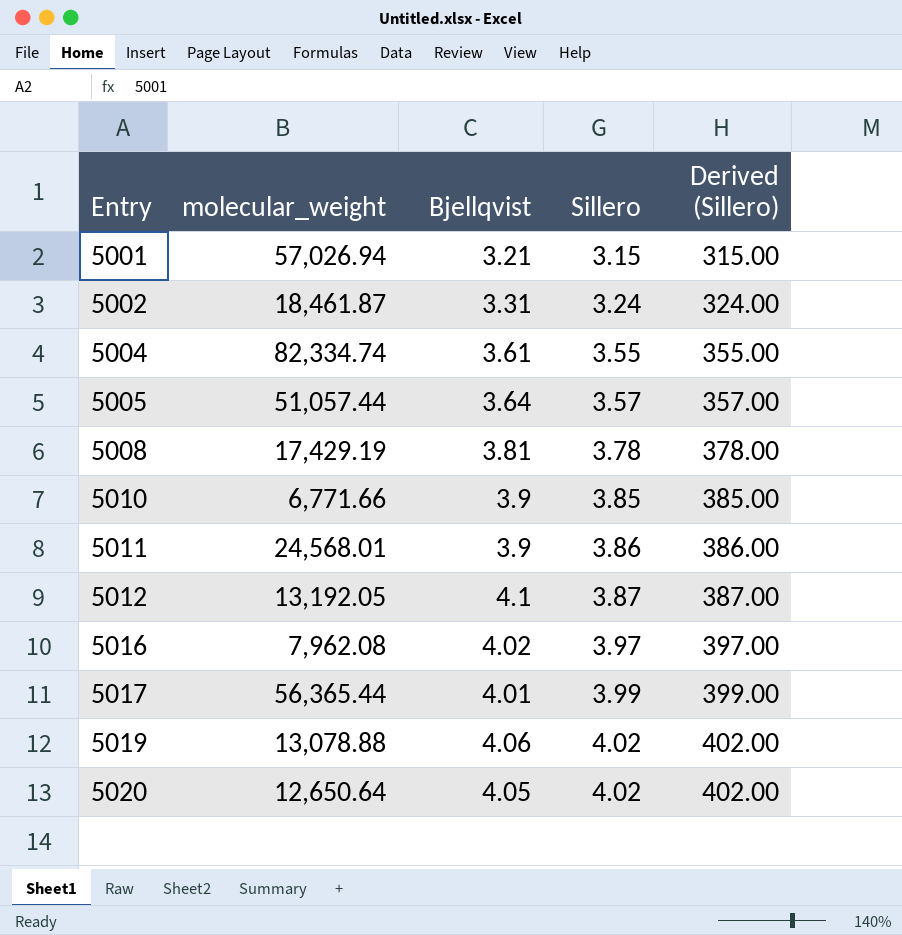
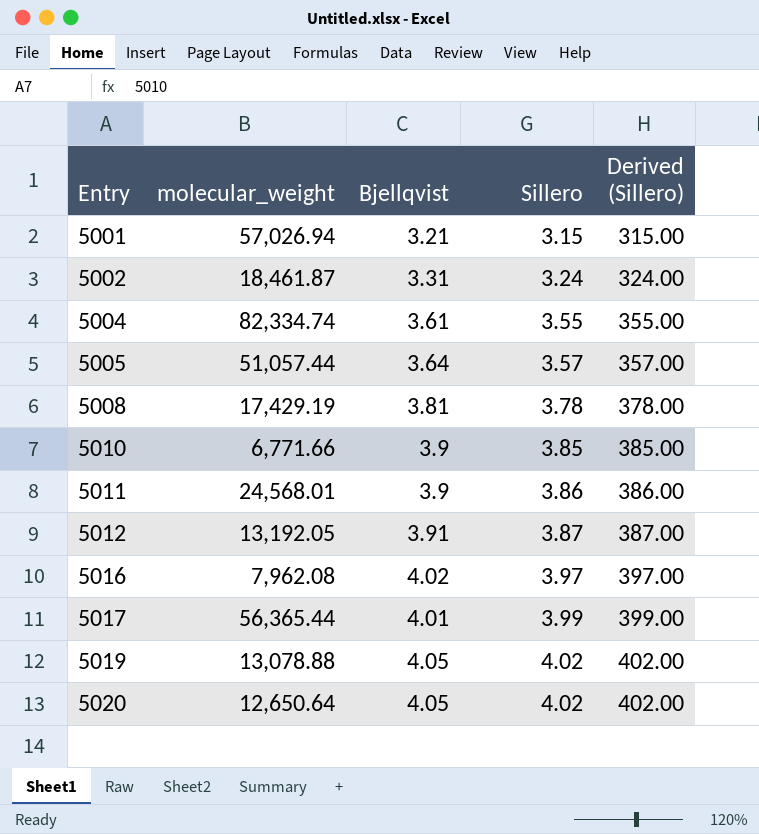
5012 | Bjellqvist: 4.1 -> 3.91
5019 | Bjellqvist: 4.06 -> 4.05

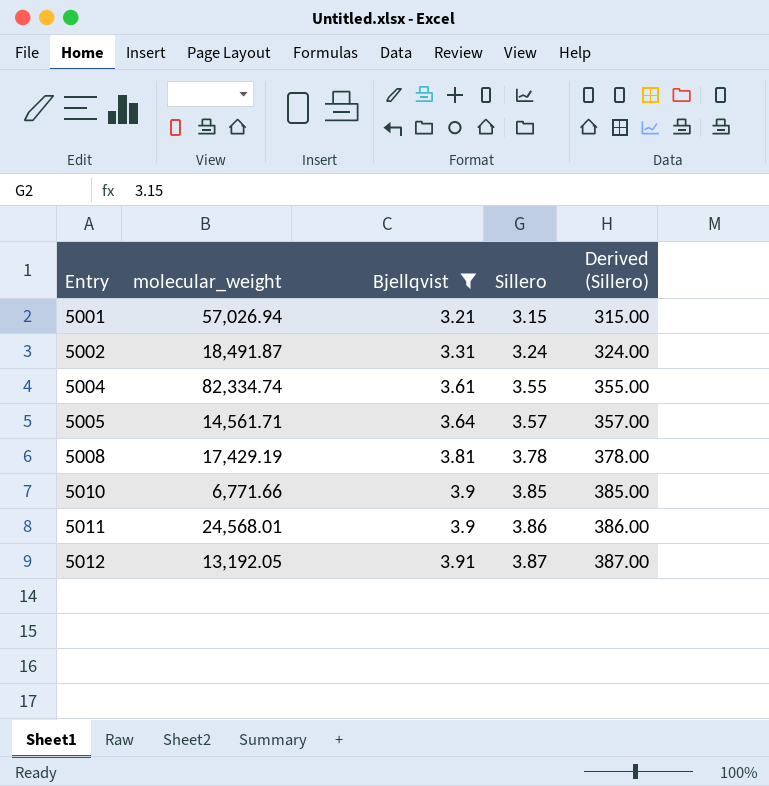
filter: none -> Bjellqvist <= 3.91
5002 | molecular_weight: 18,461.87 -> 18,491.87
5005 | molecular_weight: 51,057.44 -> 14,561.71

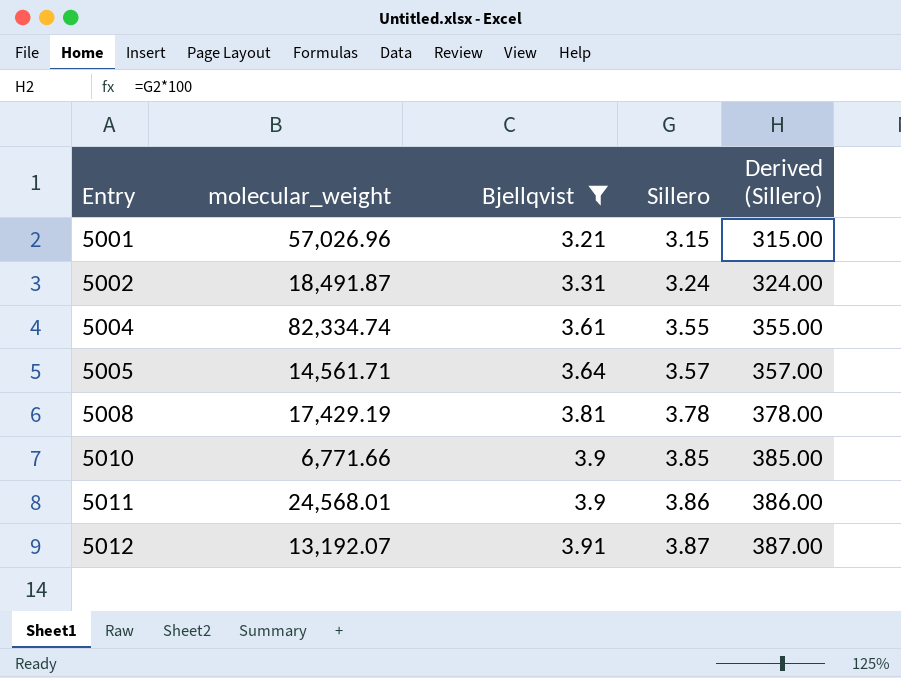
5001 | molecular_weight: 57,026.94 -> 57,026.96
5012 | molecular_weight: 13,192.05 -> 13,192.07

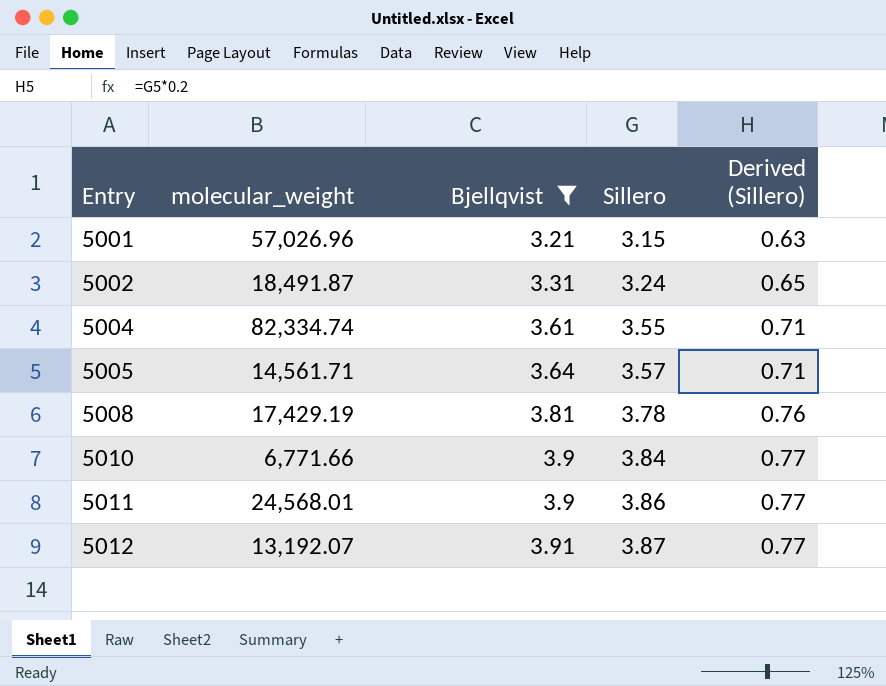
column Derived (Sillero) | formula: [Sillero] * 100 -> [Sillero] * 0.2
5010 | Sillero: 3.85 -> 3.84

